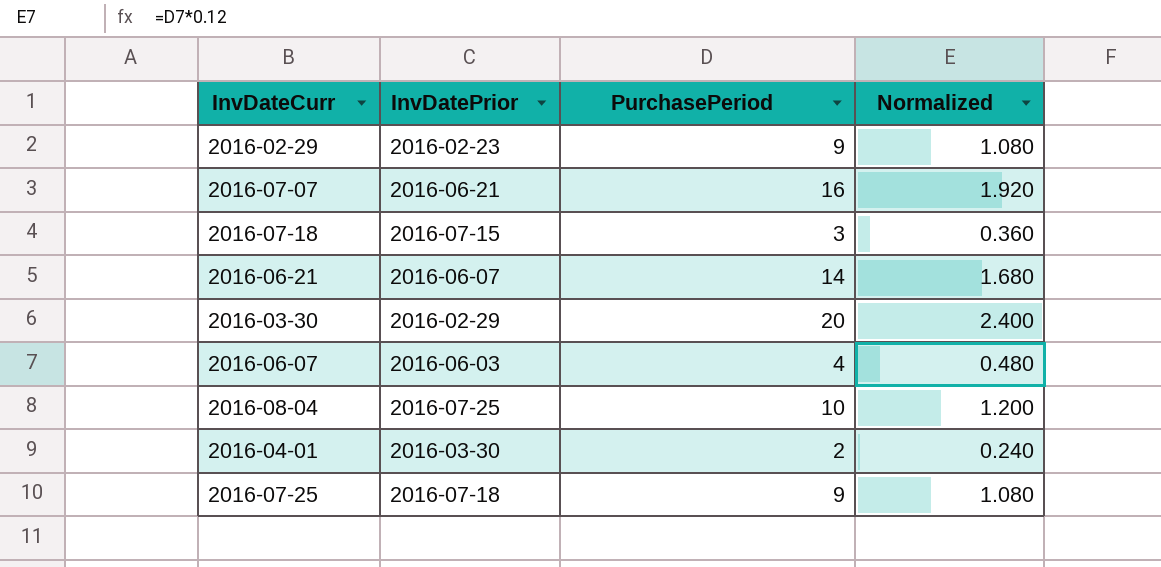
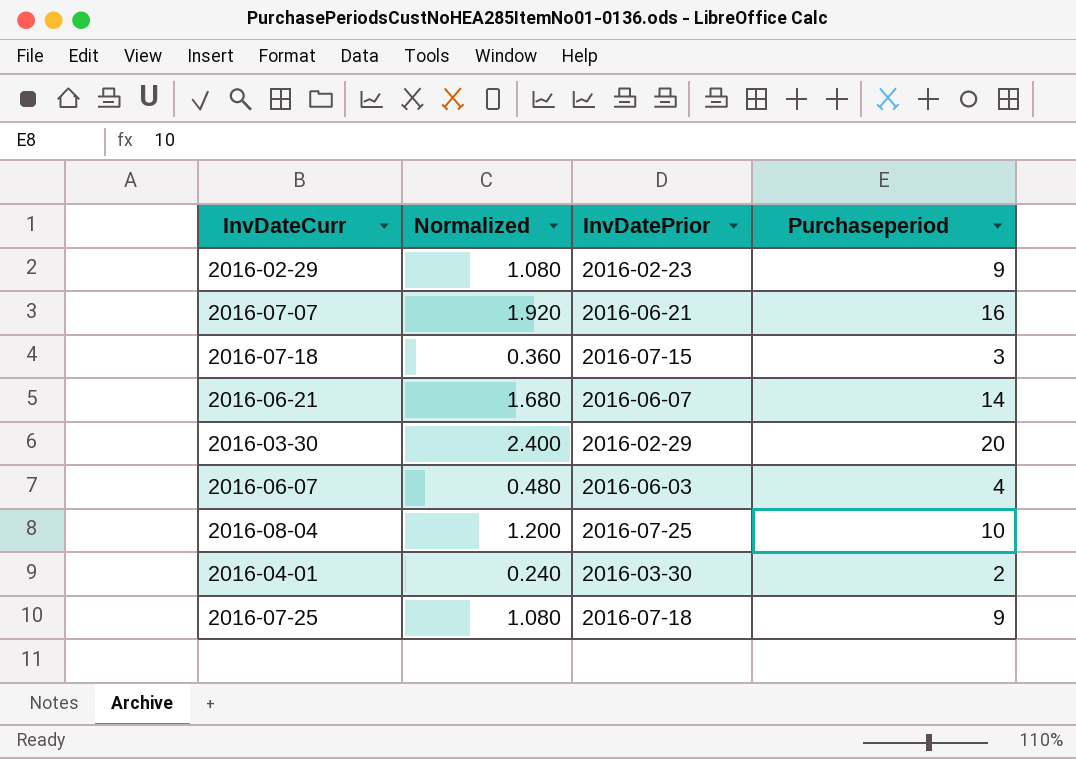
column Normalized | position: 4 -> 2
column name: PurchasePeriod -> Purchaseperiod

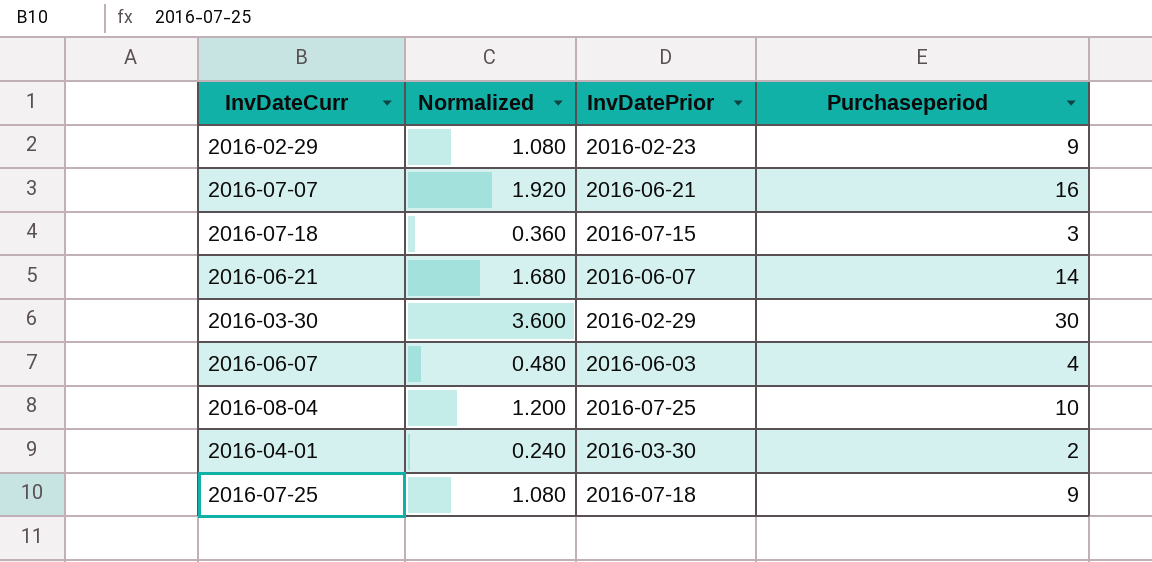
2016-03-30 | Normalized: 2.400 -> 3.600
2016-03-30 | Purchaseperiod: 20 -> 30

